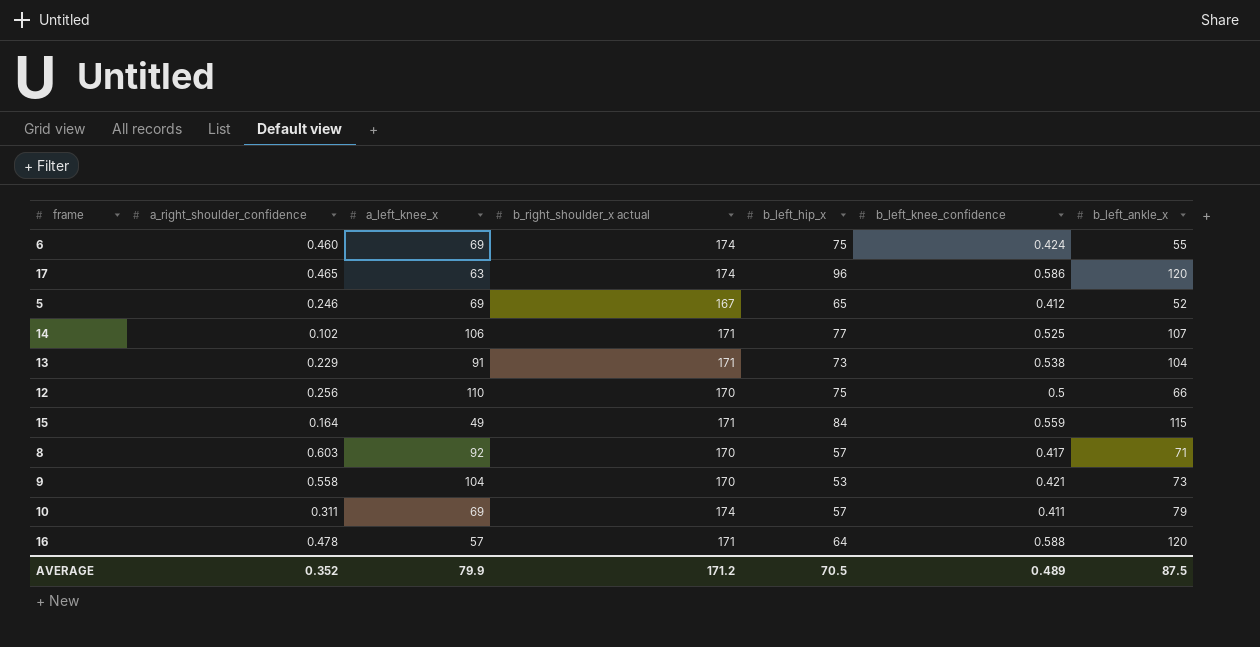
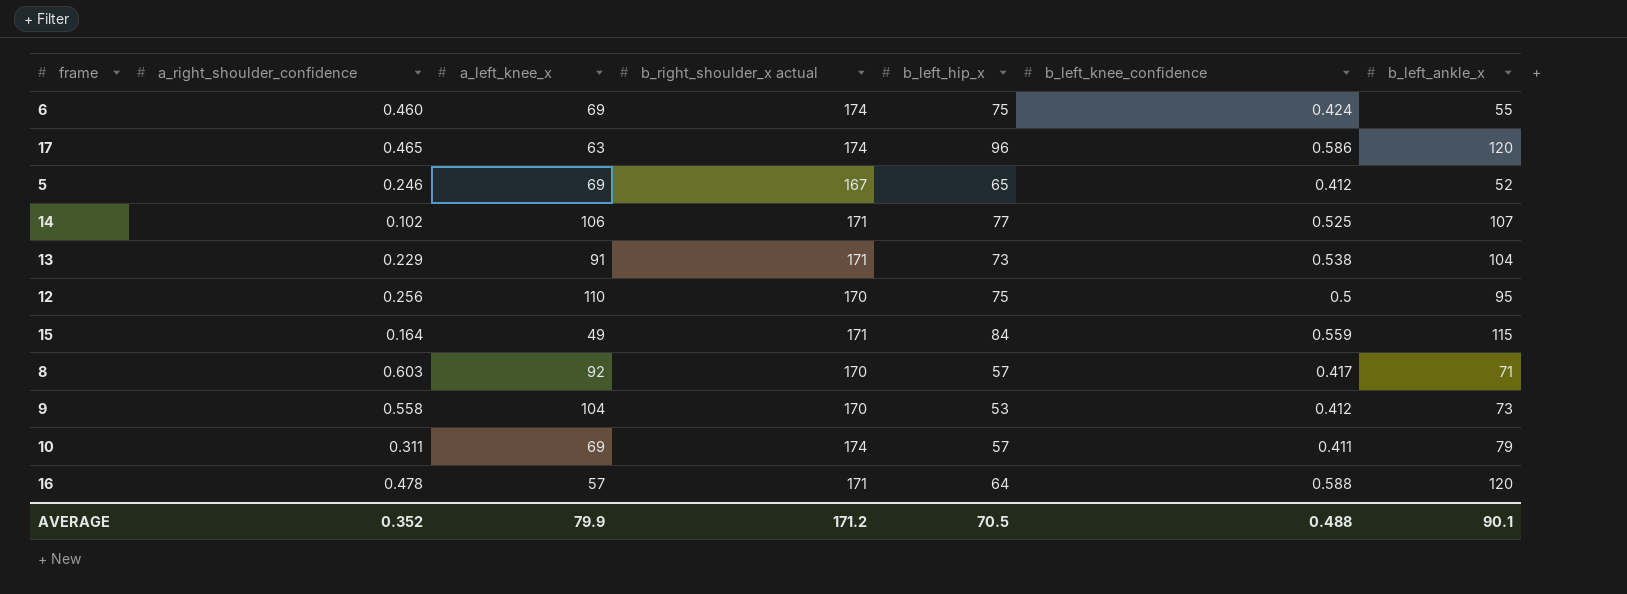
12 | b_left_ankle_x: 66 -> 95
9 | b_left_knee_confidence: 0.421 -> 0.412
AVERAGE | b_left_knee_confidence: 0.489 -> 0.488
AVERAGE | b_left_ankle_x: 87.5 -> 90.1

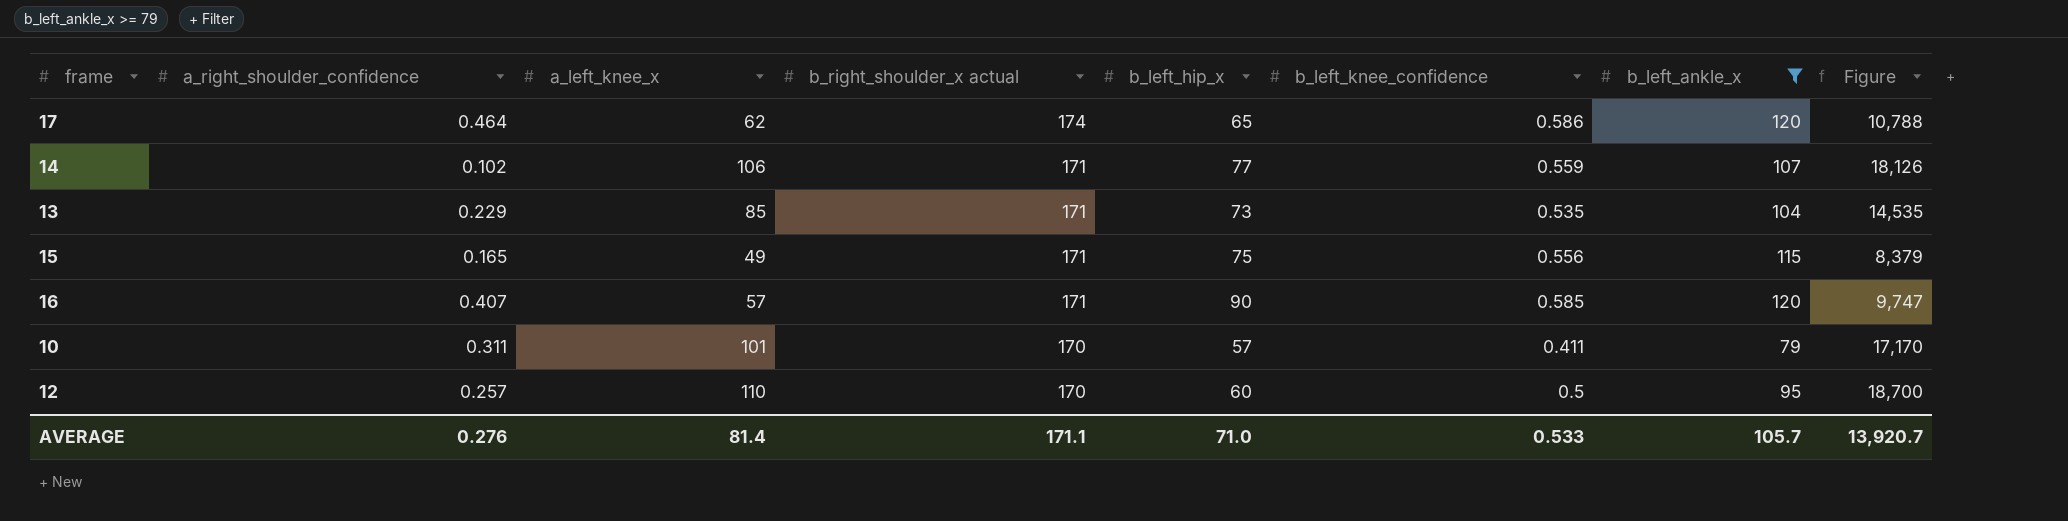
filter: none -> b_left_ankle_x >= 79
row order: none -> b_right_shoulder_x actual descending
column Figure | formula: none -> [a_left_knee_x] * [b_right_shoulder_x actual]
17 | a_right_shoulder_confidence: 0.465 -> 0.464
17 | a_left_knee_x: 63 -> 62
17 | b_left_hip_x: 96 -> 65
14 | b_left_knee_confidence: 0.525 -> 0.559
13 | a_left_knee_x: 91 -> 85
13 | b_left_knee_confidence: 0.538 -> 0.535
15 | a_right_shoulder_confidence: 0.164 -> 0.165
15 | b_left_hip_x: 84 -> 75
15 | b_left_knee_confidence: 0.559 -> 0.556
16 | a_right_shoulder_confidence: 0.478 -> 0.407
16 | b_left_hip_x: 64 -> 90
16 | b_left_knee_confidence: 0.588 -> 0.585
10 | a_left_knee_x: 69 -> 101
10 | b_right_shoulder_x actual: 174 -> 170
12 | a_right_shoulder_confidence: 0.256 -> 0.257
12 | b_left_hip_x: 75 -> 60
AVERAGE | a_right_shoulder_confidence: 0.352 -> 0.276
AVERAGE | a_left_knee_x: 79.9 -> 81.4
AVERAGE | b_right_shoulder_x actual: 171.2 -> 171.1
AVERAGE | b_left_hip_x: 70.5 -> 71.0
AVERAGE | b_left_knee_confidence: 0.488 -> 0.533
AVERAGE | b_left_ankle_x: 90.1 -> 105.7

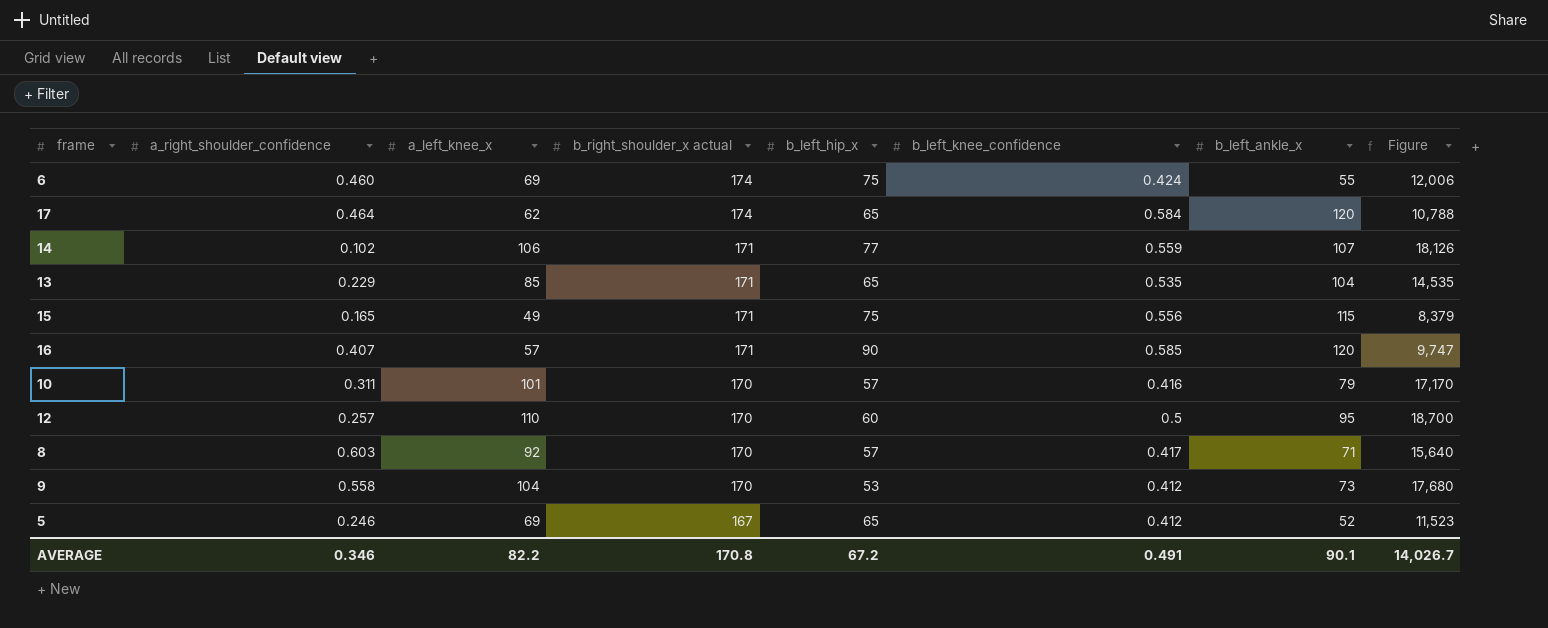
filter: b_left_ankle_x >= 79 -> none
17 | b_left_knee_confidence: 0.586 -> 0.584
13 | b_left_hip_x: 73 -> 65
10 | b_left_knee_confidence: 0.411 -> 0.416
AVERAGE | a_right_shoulder_confidence: 0.276 -> 0.346
AVERAGE | a_left_knee_x: 81.4 -> 82.2
AVERAGE | b_right_shoulder_x actual: 171.1 -> 170.8
AVERAGE | b_left_hip_x: 71.0 -> 67.2
AVERAGE | b_left_knee_confidence: 0.533 -> 0.491
AVERAGE | b_left_ankle_x: 105.7 -> 90.1
AVERAGE | Figure: 13,920.7 -> 14,026.7

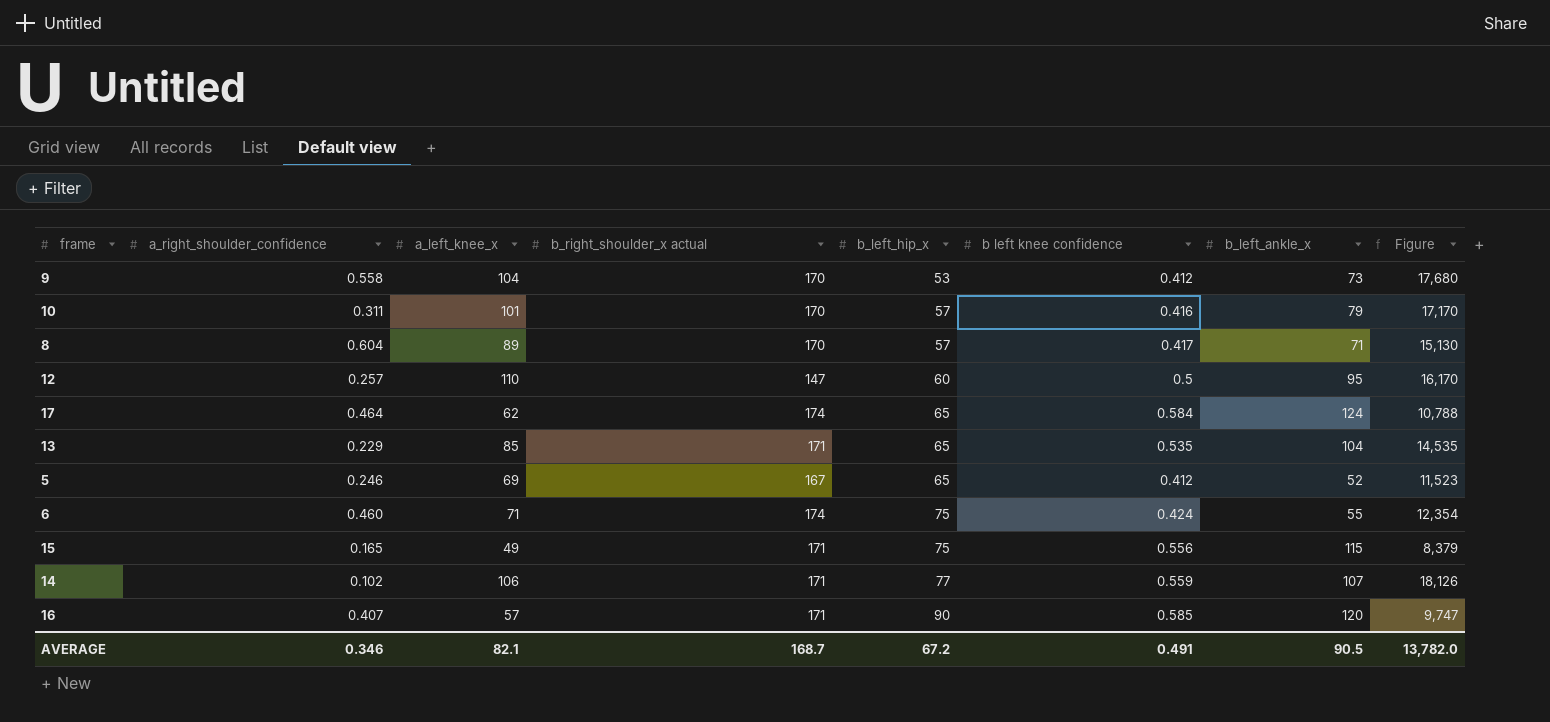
row order: b_right_shoulder_x actual descending -> b_left_hip_x ascending
column name: b_left_knee_confidence -> b left knee confidence
8 | a_right_shoulder_confidence: 0.603 -> 0.604
8 | a_left_knee_x: 92 -> 89
8 | Figure: 15,640 -> 15,130
12 | b_right_shoulder_x actual: 170 -> 147
12 | Figure: 18,700 -> 16,170
17 | b_left_ankle_x: 120 -> 124
6 | a_left_knee_x: 69 -> 71
6 | Figure: 12,006 -> 12,354
AVERAGE | a_left_knee_x: 82.2 -> 82.1
AVERAGE | b_right_shoulder_x actual: 170.8 -> 168.7
AVERAGE | b_left_ankle_x: 90.1 -> 90.5
AVERAGE | Figure: 14,026.7 -> 13,782.0

